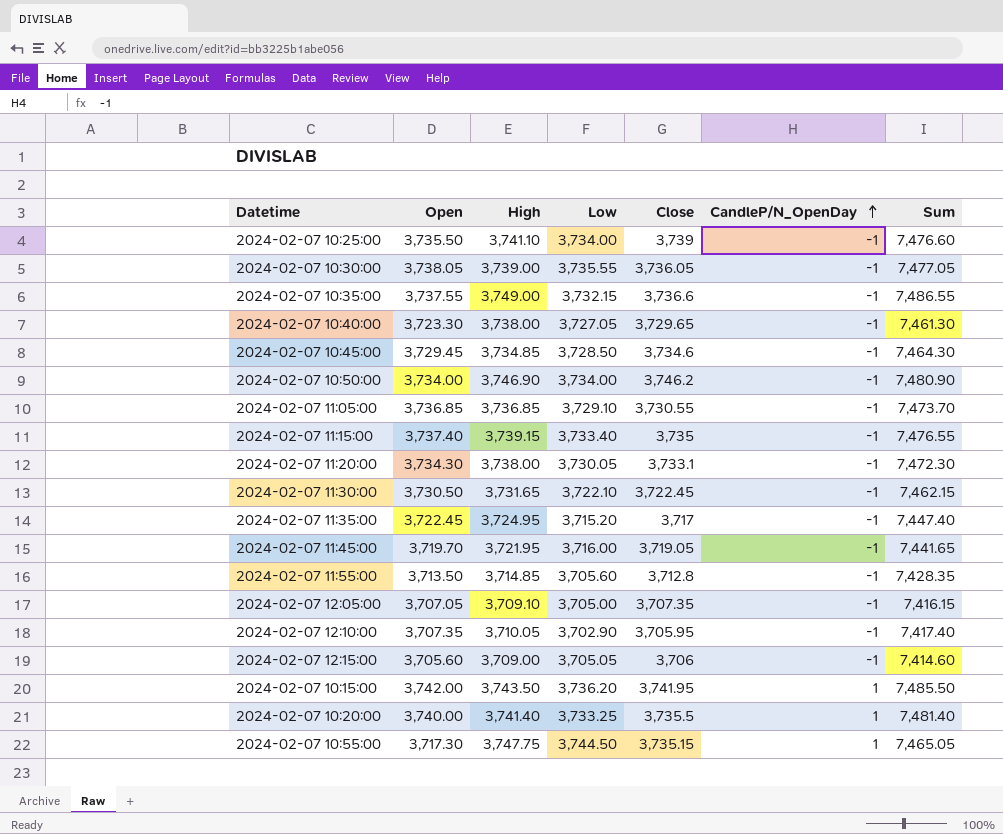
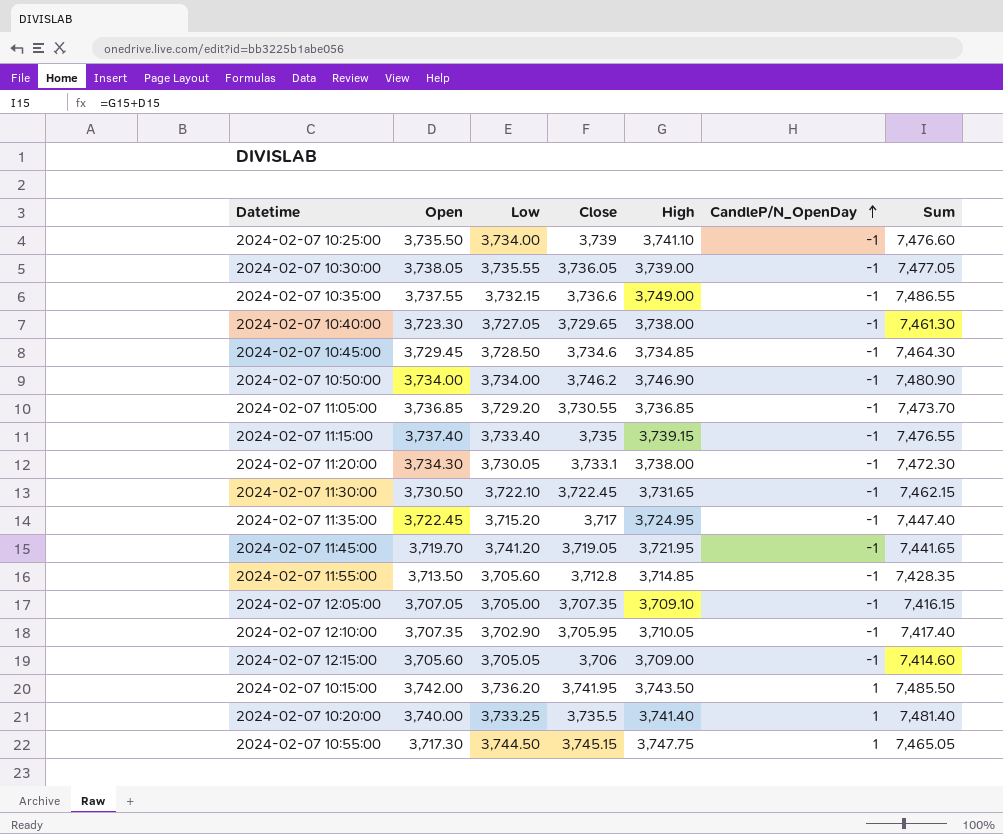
column High | position: 3 -> 5
2024-02-07 11:05:00 | Low: 3,729.10 -> 3,729.20
2024-02-07 11:45:00 | Low: 3,716.00 -> 3,741.20
2024-02-07 10:55:00 | Close: 3,735.15 -> 3,745.15

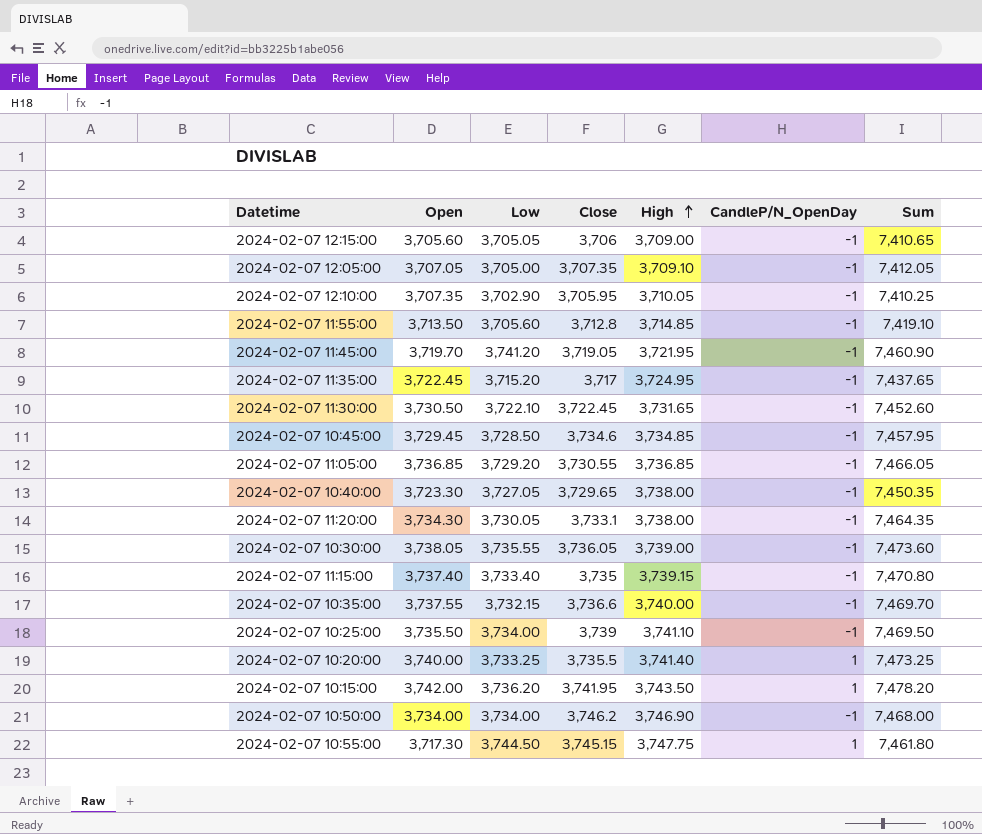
row order: CandleP/N_OpenDay ascending -> High ascending
column Sum | formula: [Open] + [High] -> [Open] + [Low]
2024-02-07 10:35:00 | High: 3,749.00 -> 3,740.00

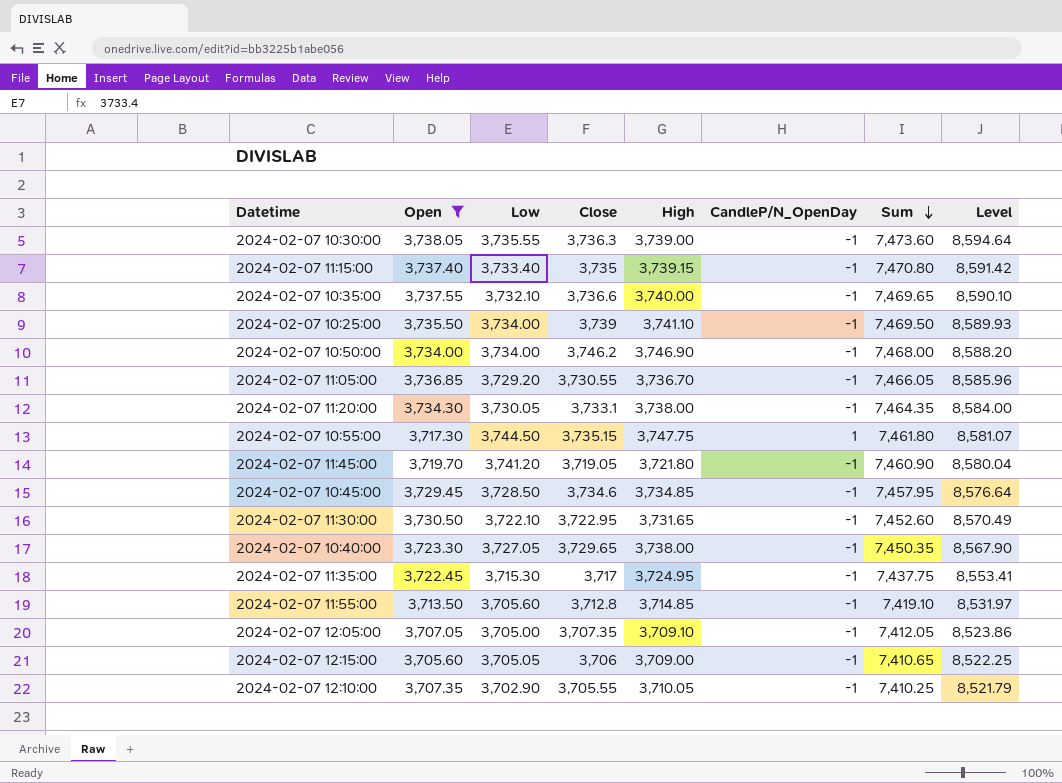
filter: none -> Open <= 3,738.05
row order: High ascending -> Sum descending
column Level | formula: none -> [Sum] * 1.15
2024-02-07 10:30:00 | Close: 3,736.05 -> 3,736.3
2024-02-07 10:35:00 | Low: 3,732.15 -> 3,732.10
2024-02-07 10:35:00 | Sum: 7,469.70 -> 7,469.65
2024-02-07 11:05:00 | High: 3,736.85 -> 3,736.70
2024-02-07 10:55:00 | Close: 3,745.15 -> 3,735.15
2024-02-07 11:45:00 | High: 3,721.95 -> 3,721.80
2024-02-07 11:30:00 | Close: 3,722.45 -> 3,722.95
2024-02-07 11:35:00 | Low: 3,715.20 -> 3,715.30
2024-02-07 11:35:00 | Sum: 7,437.65 -> 7,437.75
2024-02-07 12:10:00 | Close: 3,705.95 -> 3,705.55

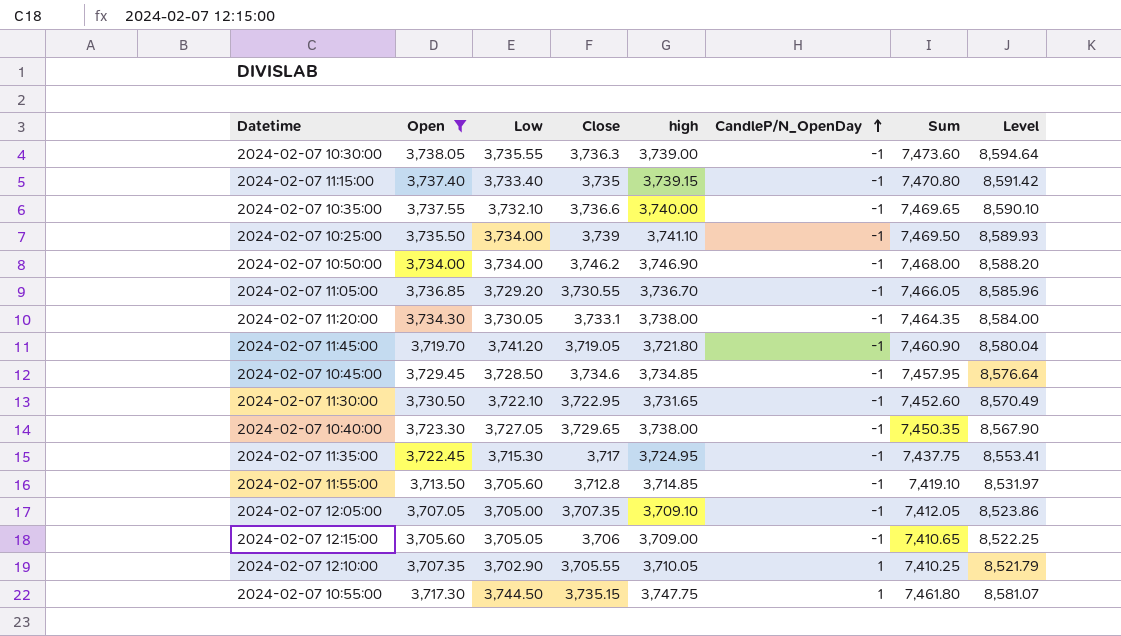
row order: Sum descending -> CandleP/N_OpenDay ascending
column name: High -> high
2024-02-07 12:10:00 | CandleP/N_OpenDay: -1 -> 1

